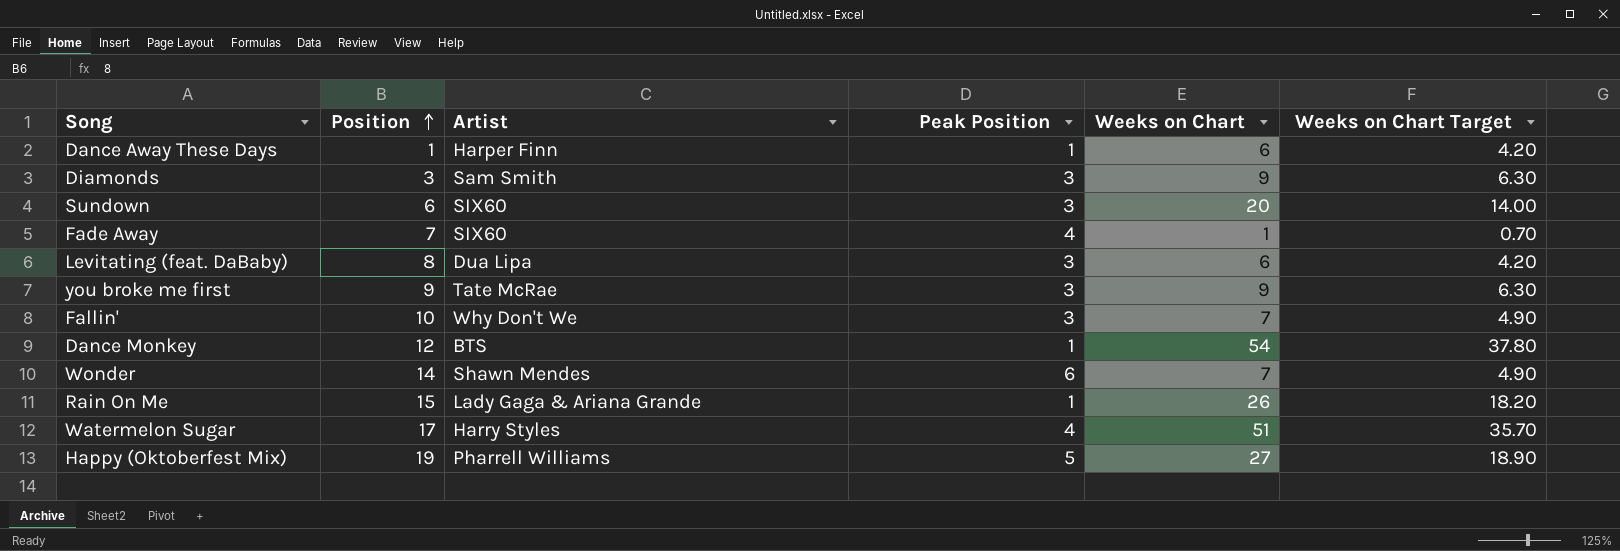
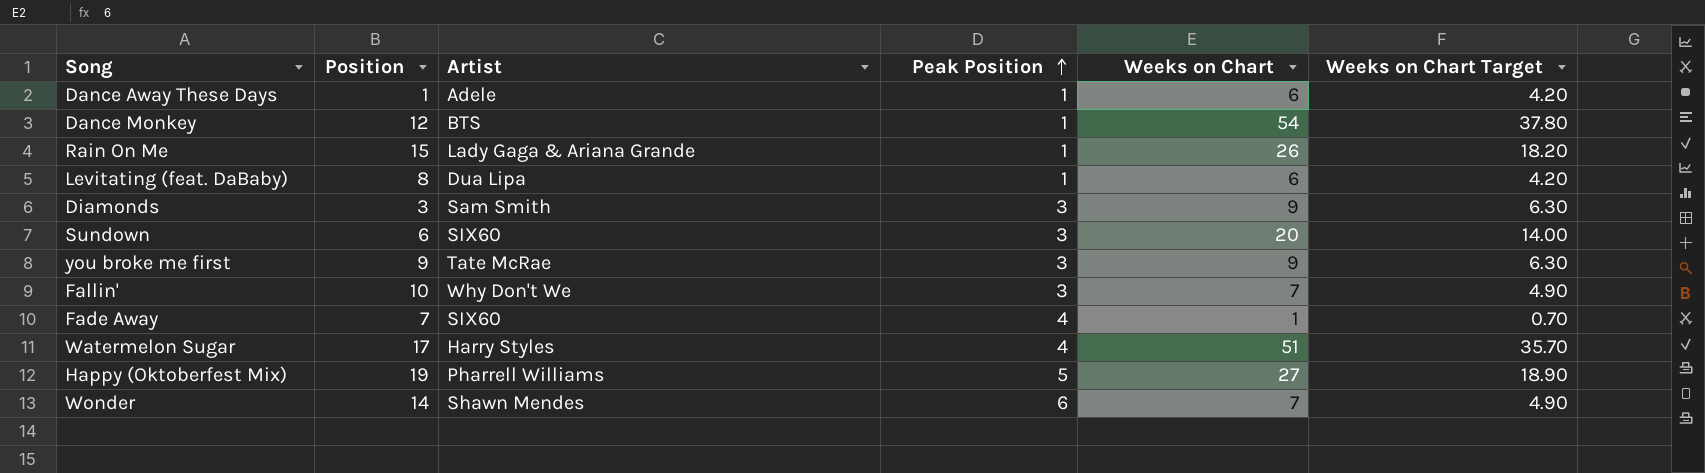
row order: Position ascending -> Peak Position ascending
Dance Away These Days | Artist: Harper Finn -> Adele
Levitating (feat. DaBaby) | Peak Position: 3 -> 1

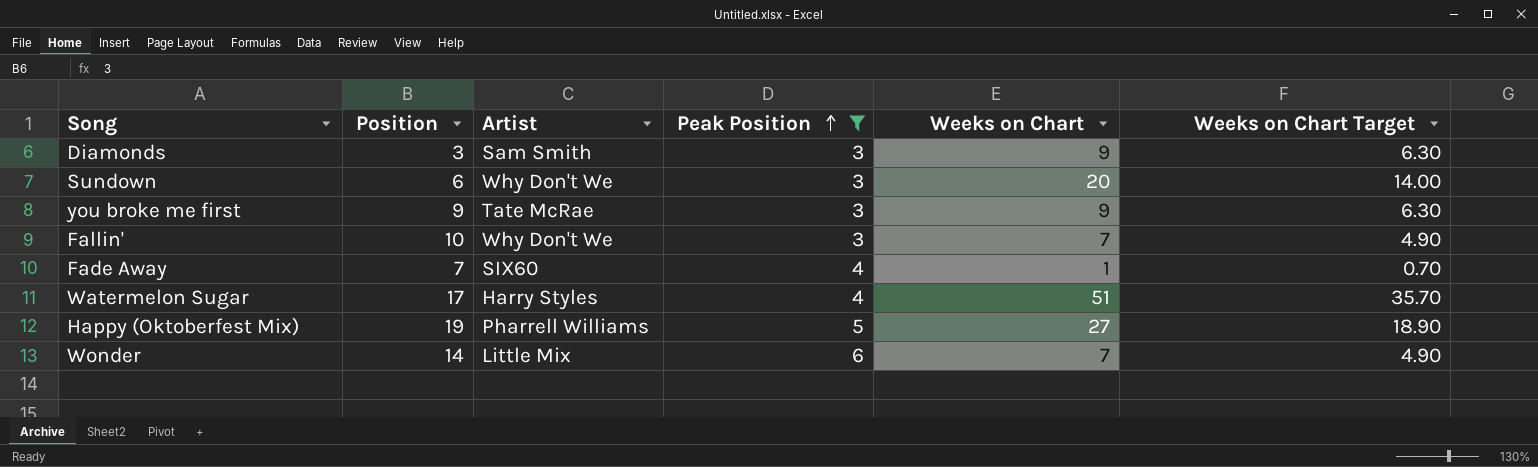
filter: none -> Peak Position != 1
Sundown | Artist: SIX60 -> Why Don't We
Wonder | Artist: Shawn Mendes -> Little Mix

